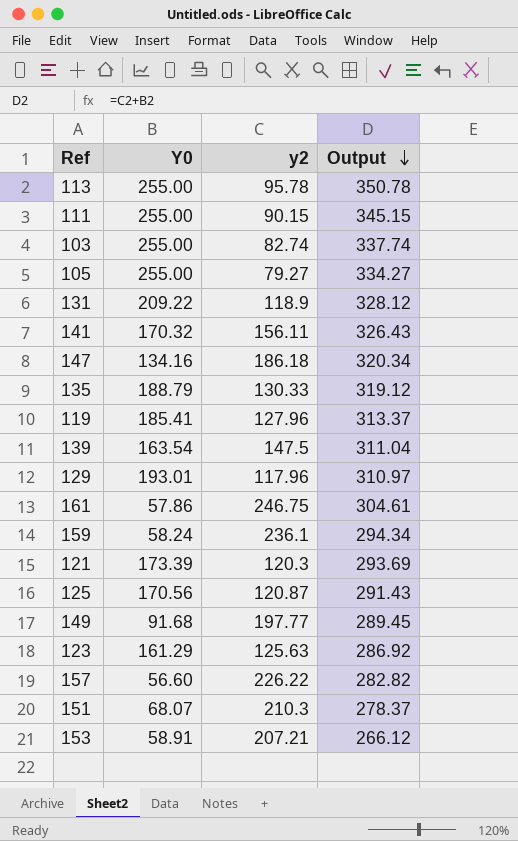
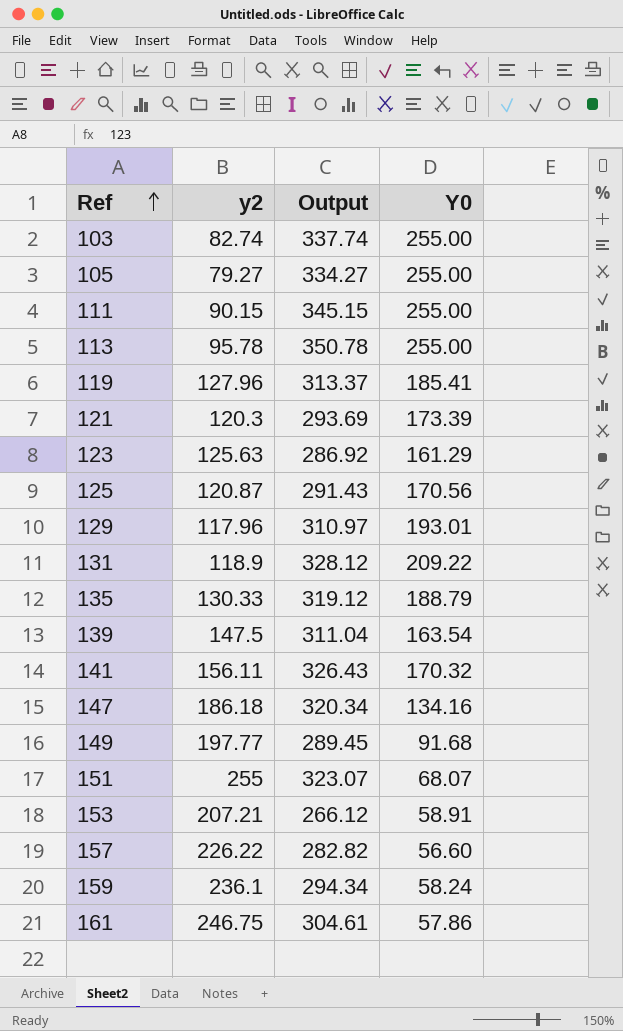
row order: Output descending -> Ref ascending
column Y0 | position: 2 -> 4
151 | y2: 210.3 -> 255
151 | Output: 278.37 -> 323.07

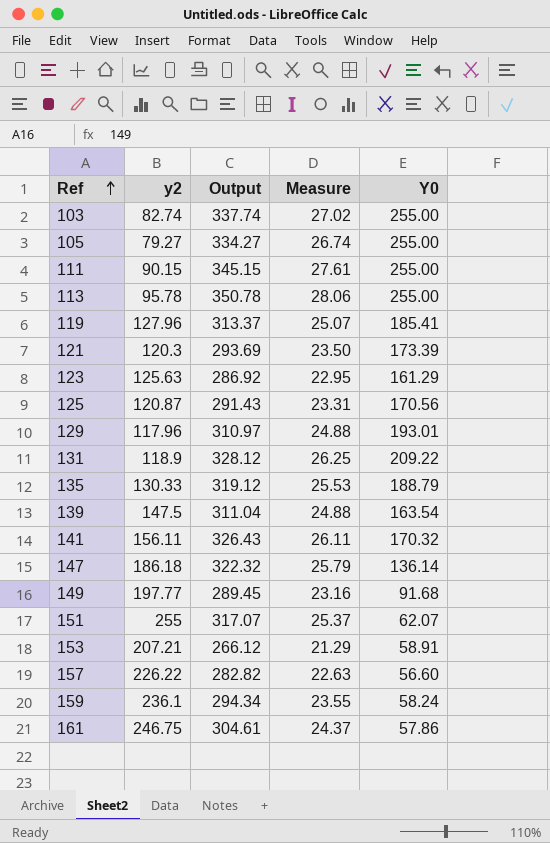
column Measure | formula: none -> [Output] * 0.08
147 | Output: 320.34 -> 322.32
147 | Y0: 134.16 -> 136.14
151 | Output: 323.07 -> 317.07
151 | Y0: 68.07 -> 62.07

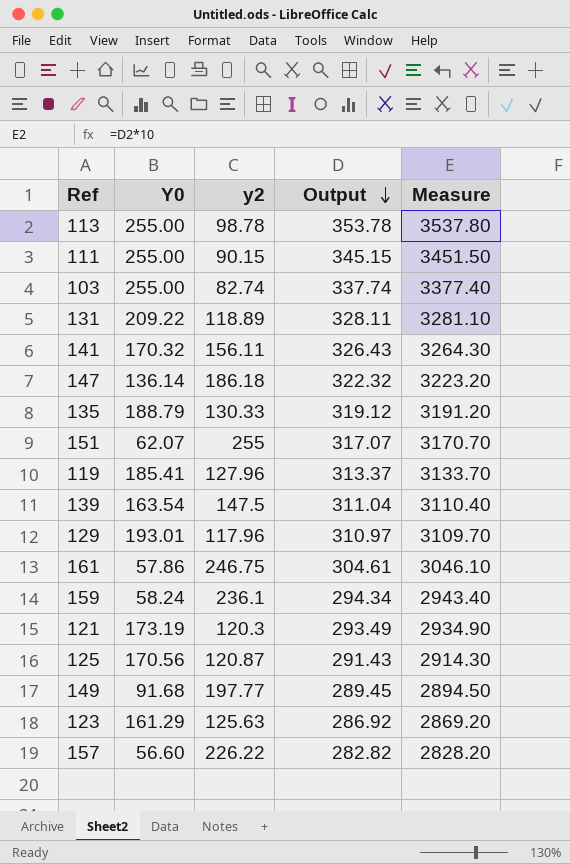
row order: Ref ascending -> Output descending
column Y0 | position: 5 -> 2
column Measure | formula: [Output] * 0.08 -> [Output] * 10
row 105: 79.27 | 334.27 | 26.74 | 255.00 -> none
row 153: 207.21 | 266.12 | 21.29 | 58.91 -> none
113 | y2: 95.78 -> 98.78
113 | Output: 350.78 -> 353.78
131 | y2: 118.9 -> 118.89
131 | Output: 328.12 -> 328.11
121 | Y0: 173.39 -> 173.19
121 | Output: 293.69 -> 293.49

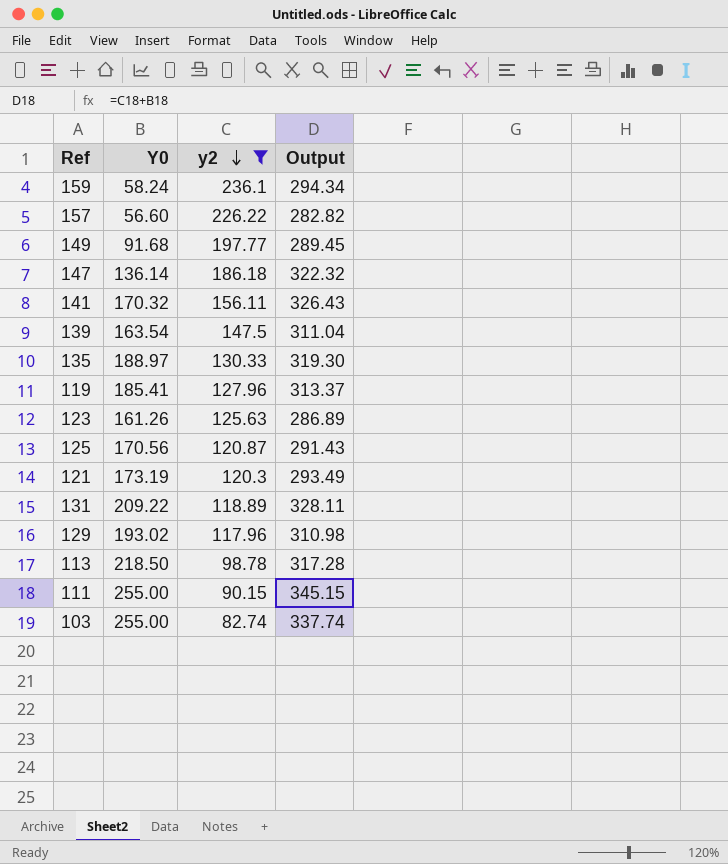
filter: none -> y2 <= 236.1
row order: Output descending -> y2 descending
column Measure | formula: [Output] * 10 -> none
135 | Y0: 188.79 -> 188.97
135 | Output: 319.12 -> 319.30
123 | Y0: 161.29 -> 161.26
123 | Output: 286.92 -> 286.89
129 | Y0: 193.01 -> 193.02
129 | Output: 310.97 -> 310.98
113 | Y0: 255.00 -> 218.50
113 | Output: 353.78 -> 317.28

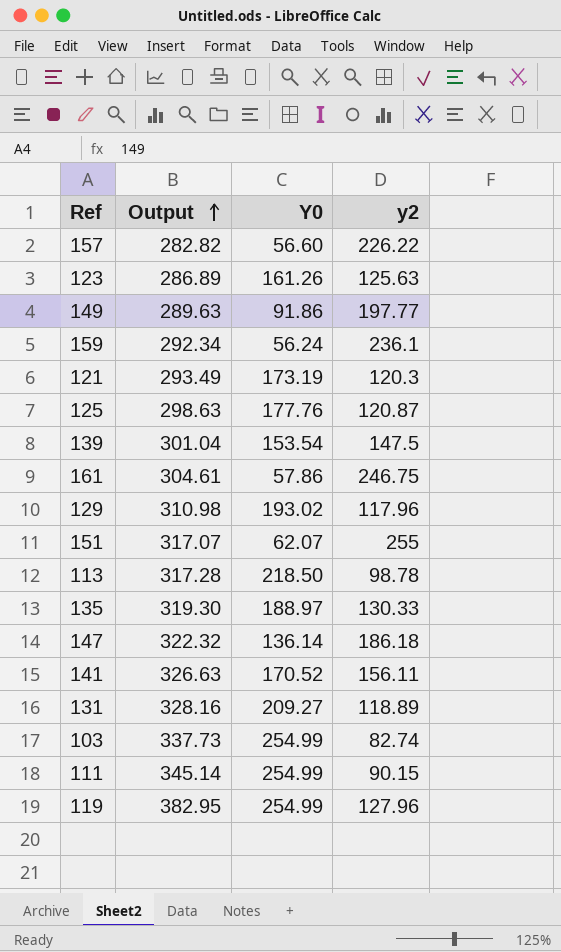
filter: y2 <= 236.1 -> none
row order: y2 descending -> Output ascending
column Output | position: 4 -> 2
149 | Output: 289.45 -> 289.63
149 | Y0: 91.68 -> 91.86
159 | Output: 294.34 -> 292.34
159 | Y0: 58.24 -> 56.24
125 | Output: 291.43 -> 298.63
125 | Y0: 170.56 -> 177.76
139 | Output: 311.04 -> 301.04
139 | Y0: 163.54 -> 153.54
141 | Output: 326.43 -> 326.63
141 | Y0: 170.32 -> 170.52
131 | Output: 328.11 -> 328.16
131 | Y0: 209.22 -> 209.27
103 | Output: 337.74 -> 337.73
103 | Y0: 255.00 -> 254.99
111 | Output: 345.15 -> 345.14
111 | Y0: 255.00 -> 254.99
119 | Output: 313.37 -> 382.95
119 | Y0: 185.41 -> 254.99

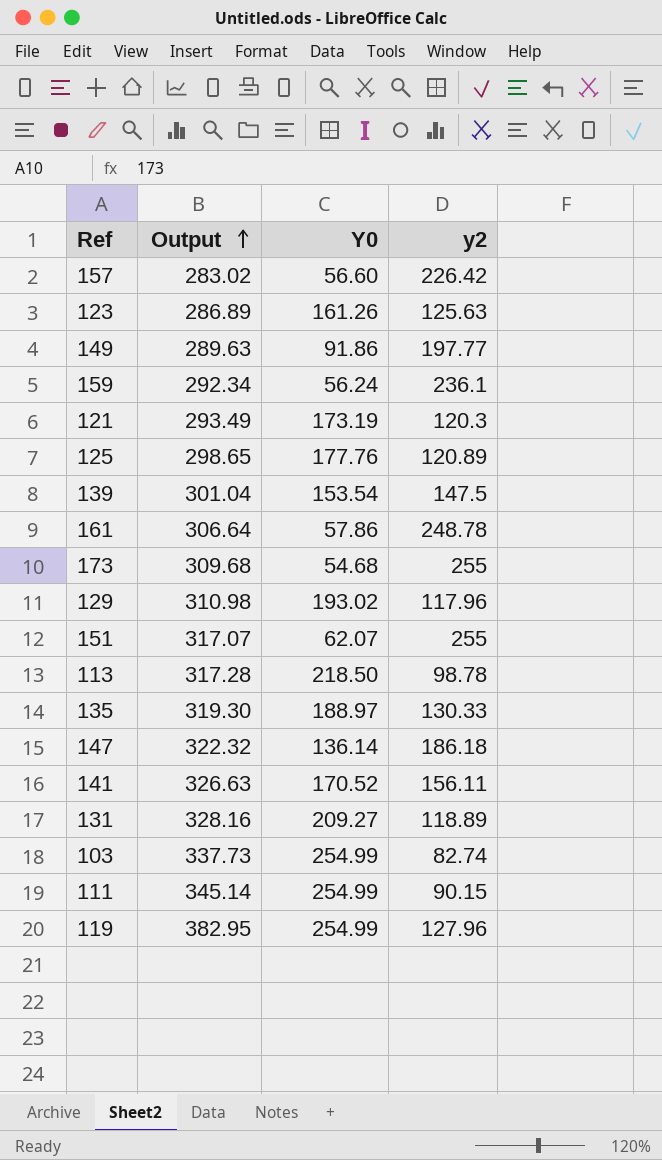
157 | Output: 282.82 -> 283.02
157 | y2: 226.22 -> 226.42
125 | Output: 298.63 -> 298.65
125 | y2: 120.87 -> 120.89
161 | Output: 304.61 -> 306.64
161 | y2: 246.75 -> 248.78
row 173: none -> 309.68 | 54.68 | 255

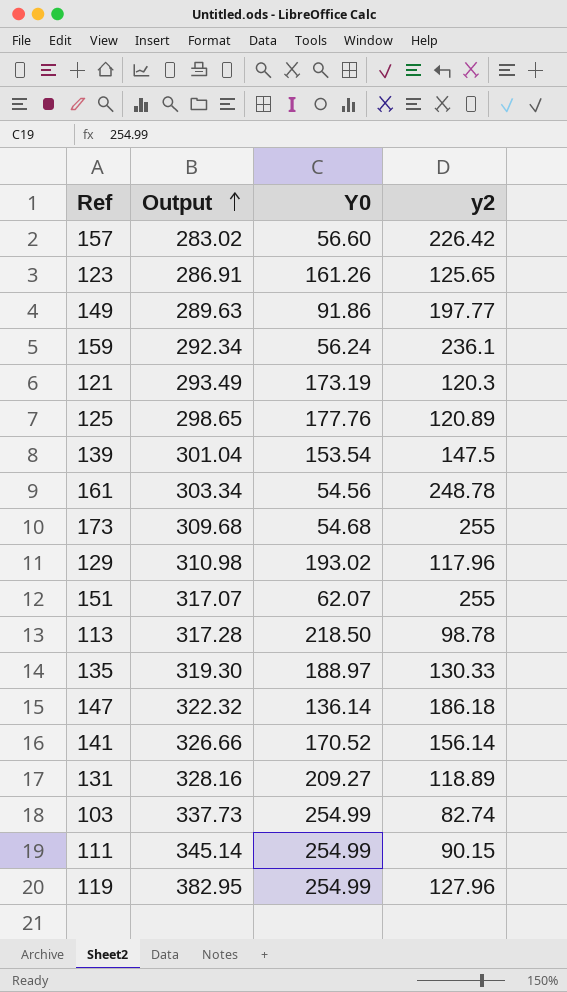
123 | Output: 286.89 -> 286.91
123 | y2: 125.63 -> 125.65
161 | Output: 306.64 -> 303.34
161 | Y0: 57.86 -> 54.56
141 | Output: 326.63 -> 326.66
141 | y2: 156.11 -> 156.14

